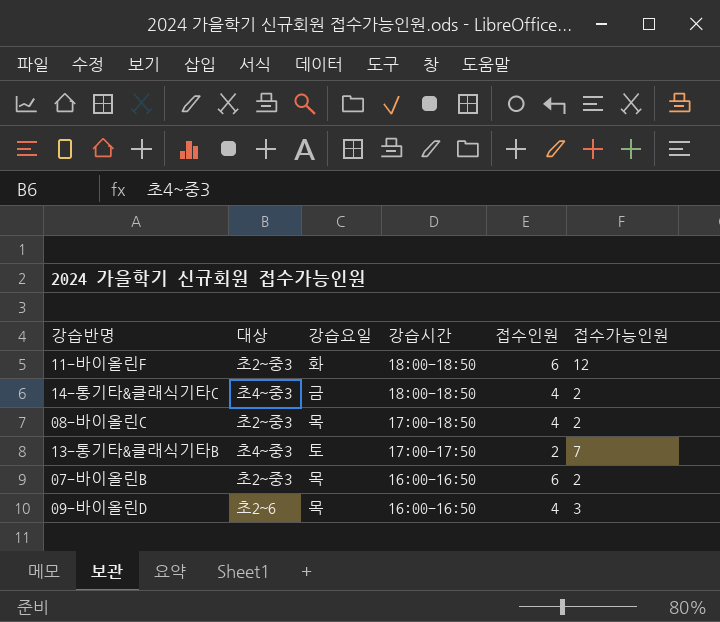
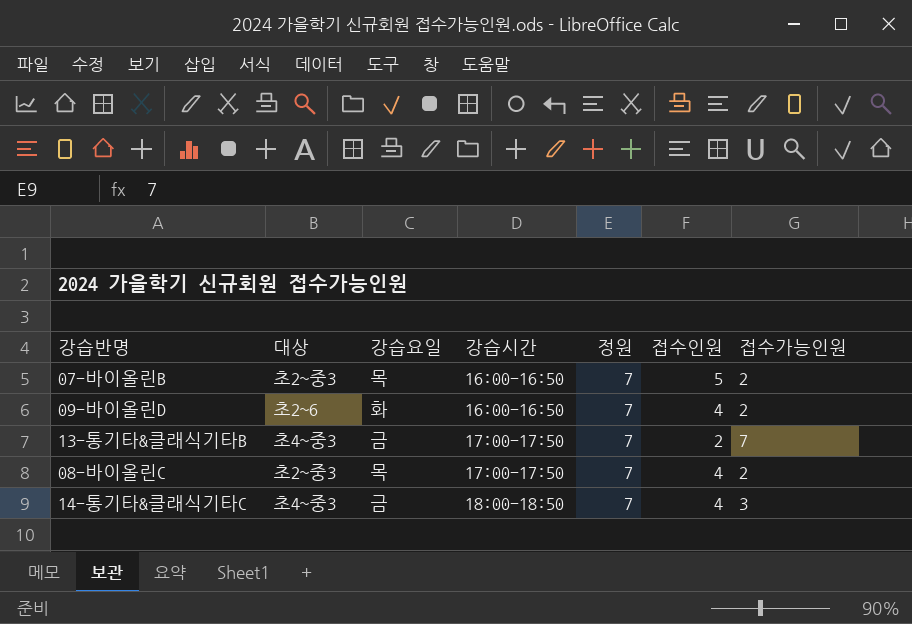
row order: 강습시간 descending -> 강습시간 ascending
column 정원 | position: none -> 5
row 11-바이올린F: 초2~중3 | 화 | 18:00-18:50 | 6 | 12 -> none
07-바이올린B | 접수인원: 6 -> 5
09-바이올린D | 강습요일: 목 -> 화
09-바이올린D | 접수가능인원: 3 -> 2
13-통기타&클래식기타B | 강습요일: 토 -> 금
08-바이올린C | 강습시간: 17:00-18:50 -> 17:00-17:50
14-통기타&클래식기타C | 접수가능인원: 2 -> 3

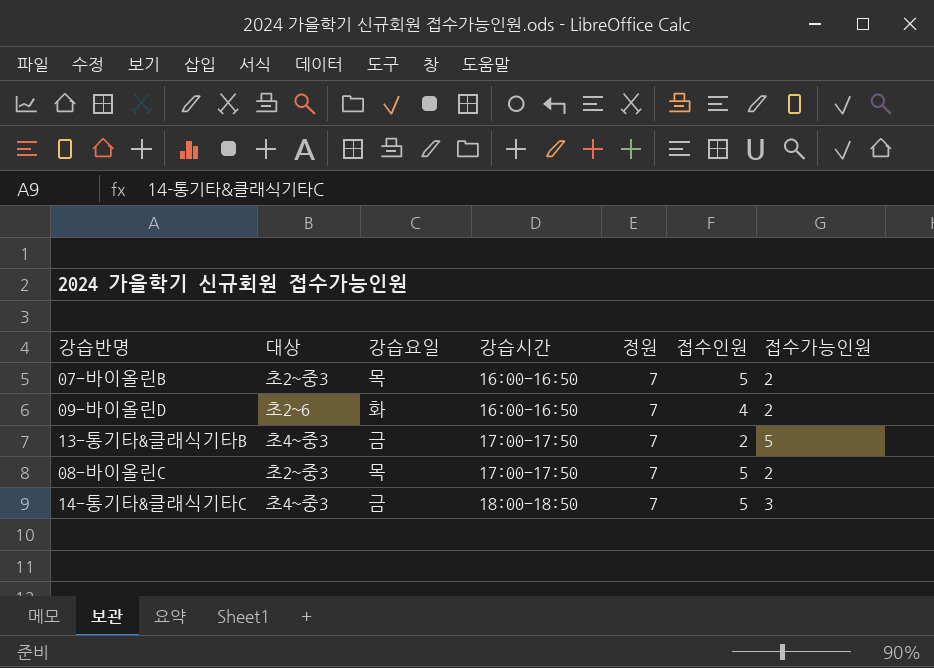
13-통기타&클래식기타B | 접수가능인원: 7 -> 5
08-바이올린C | 접수인원: 4 -> 5
14-통기타&클래식기타C | 접수인원: 4 -> 5

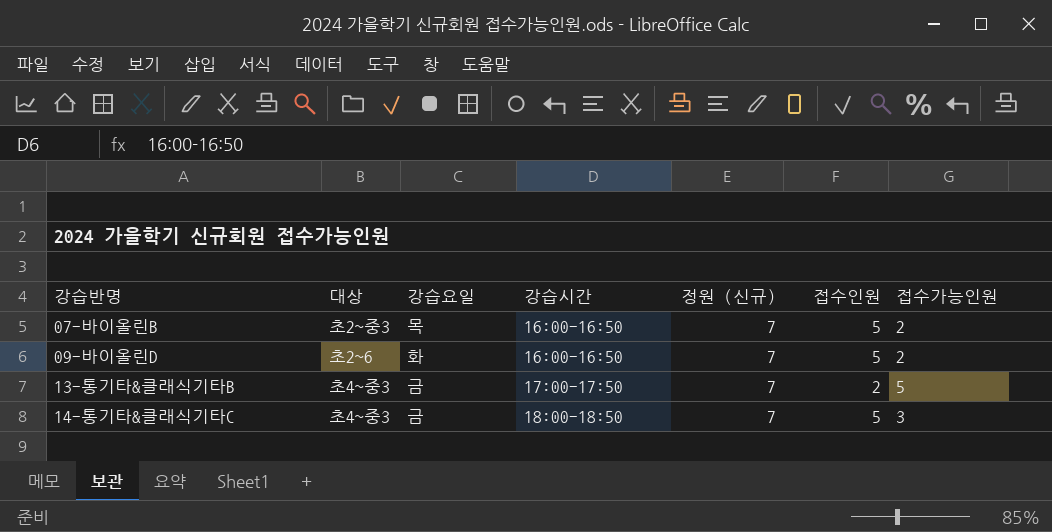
column name: 정원 -> 정원 (신규)
row 08-바이올린C: 초2~중3 | 목 | 17:00-17:50 | 7 | 5 | 2 -> none
09-바이올린D | 접수인원: 4 -> 5

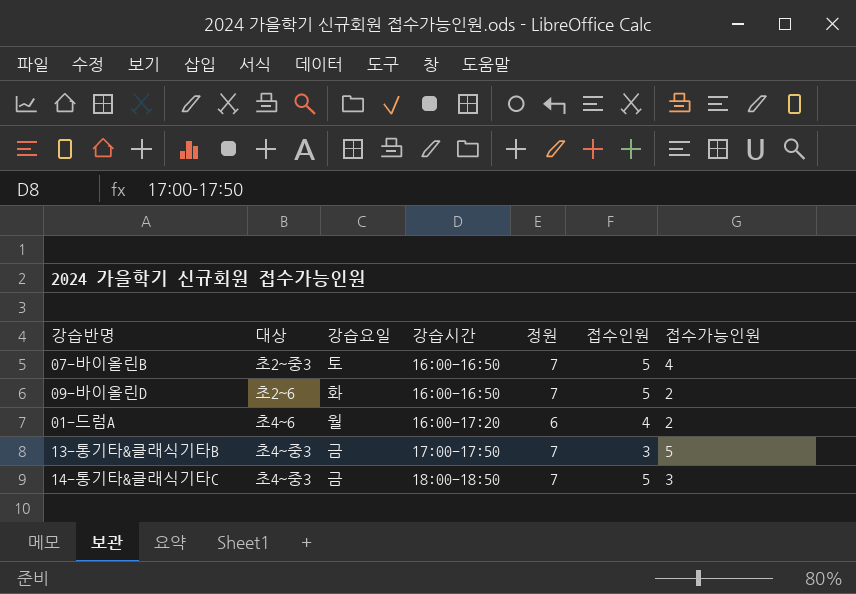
column name: 정원 (신규) -> 정원
07-바이올린B | 강습요일: 목 -> 토
07-바이올린B | 접수가능인원: 2 -> 4
row 01-드럼A: none -> 초4~6 | 월 | 16:00-17:20 | 6 | 4 | 2
13-통기타&클래식기타B | 접수인원: 2 -> 3

